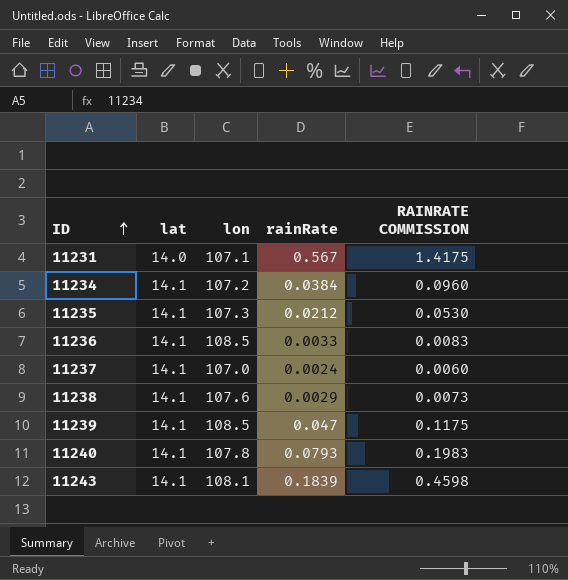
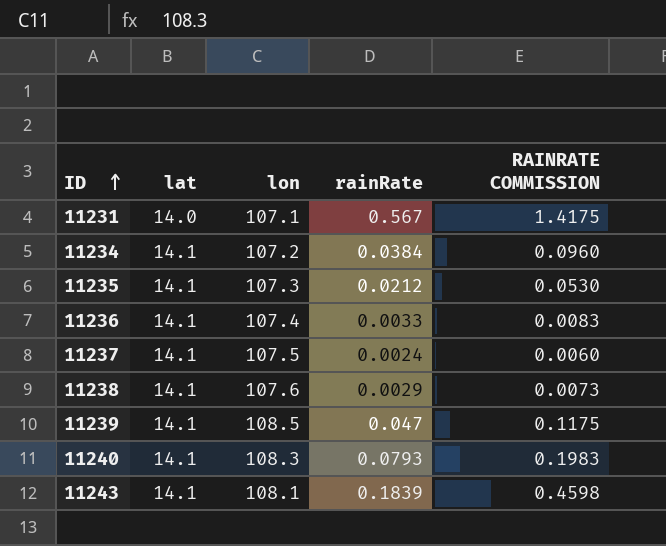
11236 | lon: 108.5 -> 107.4
11237 | lon: 107.0 -> 107.5
11240 | lon: 107.8 -> 108.3

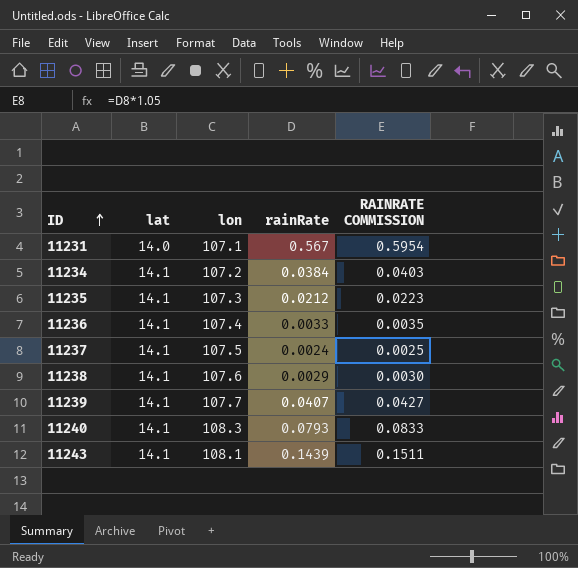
column RAINRATE COMMISSION | formula: [rainRate] * 2.5 -> [rainRate] * 1.05
11239 | lon: 108.5 -> 107.7
11239 | rainRate: 0.047 -> 0.0407
11243 | rainRate: 0.1839 -> 0.1439

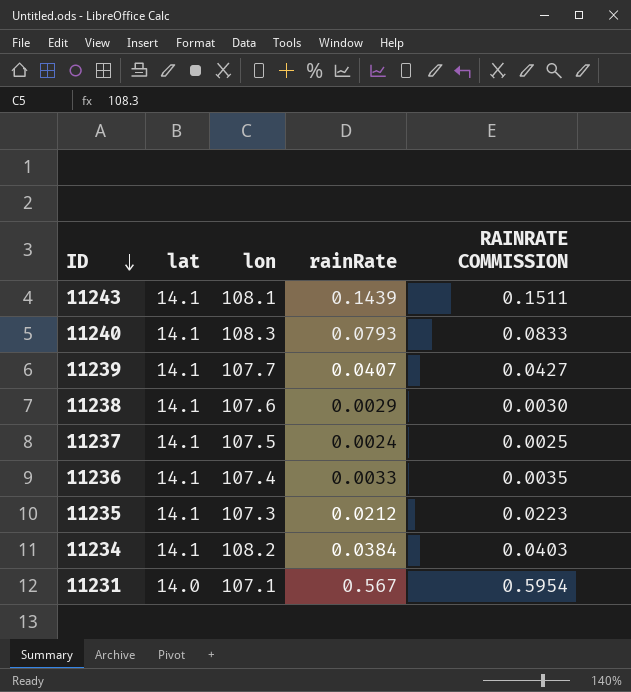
row order: ID ascending -> ID descending
11234 | lon: 107.2 -> 108.2

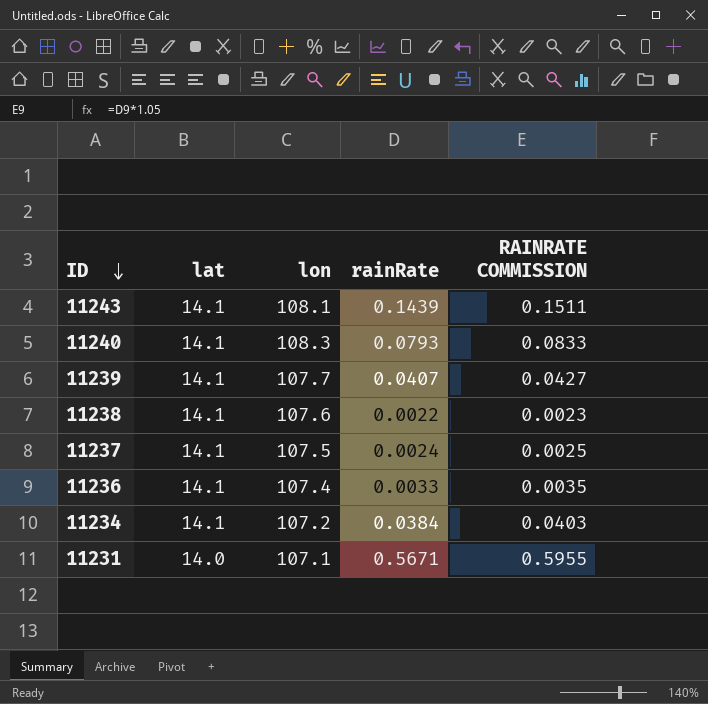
row 11235: 14.1 | 107.3 | 0.0212 | 0.0223 -> none
11238 | rainRate: 0.0029 -> 0.0022
11238 | RAINRATE COMMISSION: 0.0030 -> 0.0023
11234 | lon: 108.2 -> 107.2
11231 | rainRate: 0.567 -> 0.5671
11231 | RAINRATE COMMISSION: 0.5954 -> 0.5955

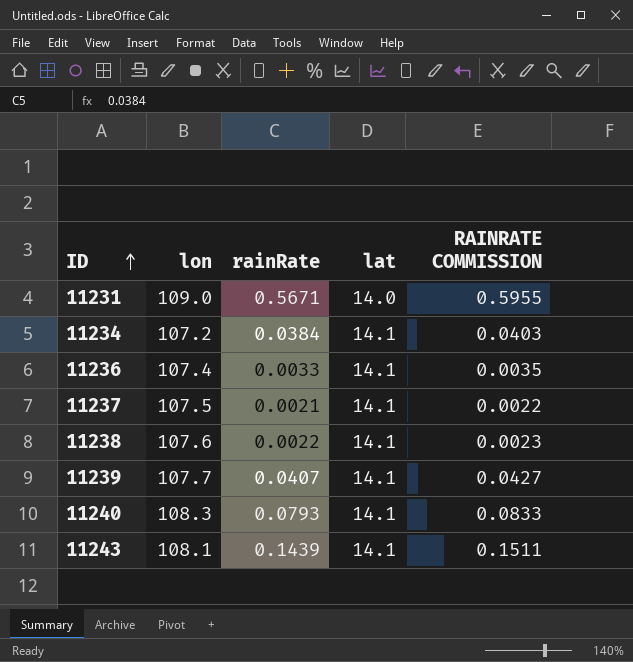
row order: ID descending -> ID ascending
column lat | position: 2 -> 4
11231 | lon: 107.1 -> 109.0
11237 | rainRate: 0.0024 -> 0.0021
11237 | RAINRATE COMMISSION: 0.0025 -> 0.0022

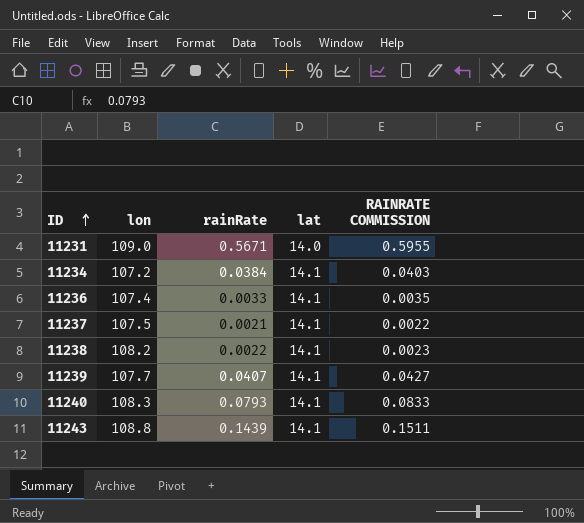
11238 | lon: 107.6 -> 108.2
11243 | lon: 108.1 -> 108.8

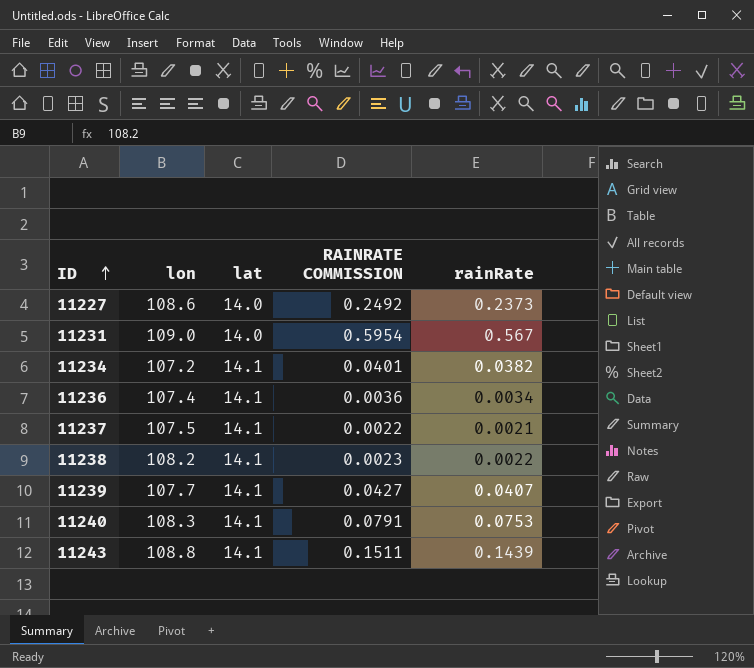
column rainRate | position: 3 -> 5
row 11227: none -> 108.6 | 14.0 | 0.2492 | 0.2373
11231 | RAINRATE COMMISSION: 0.5955 -> 0.5954
11231 | rainRate: 0.5671 -> 0.567
11234 | RAINRATE COMMISSION: 0.0403 -> 0.0401
11234 | rainRate: 0.0384 -> 0.0382
11236 | RAINRATE COMMISSION: 0.0035 -> 0.0036
11236 | rainRate: 0.0033 -> 0.0034
11240 | RAINRATE COMMISSION: 0.0833 -> 0.0791
11240 | rainRate: 0.0793 -> 0.0753

